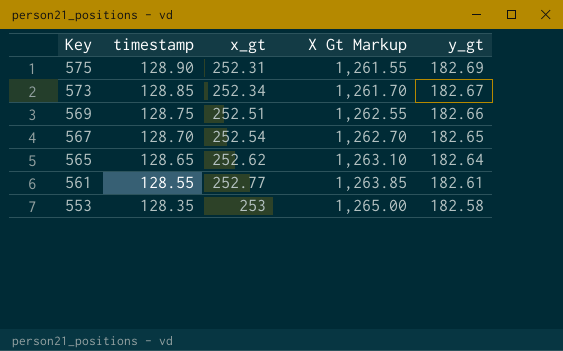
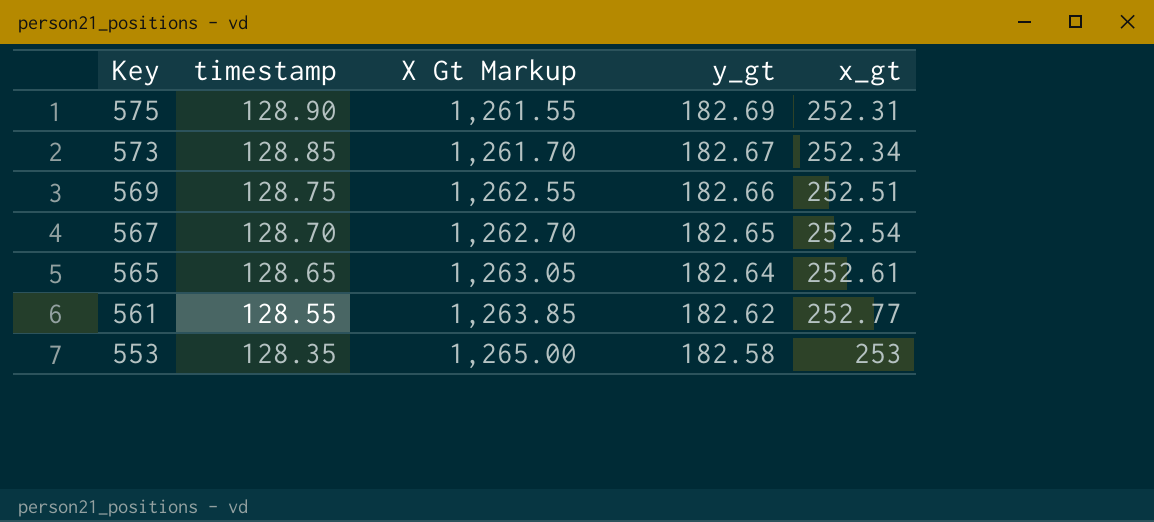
column x_gt | position: 3 -> 5
565 | X Gt Markup: 1,263.10 -> 1,263.05
565 | x_gt: 252.62 -> 252.61
561 | y_gt: 182.61 -> 182.62

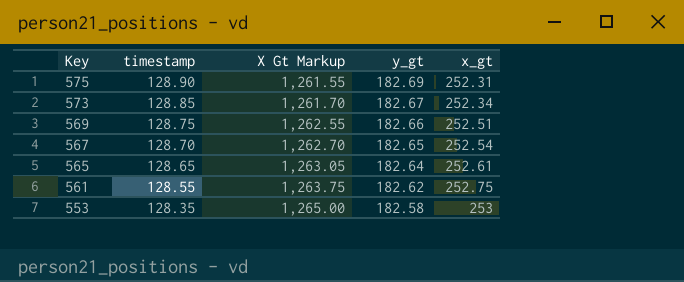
561 | X Gt Markup: 1,263.85 -> 1,263.75
561 | x_gt: 252.77 -> 252.75

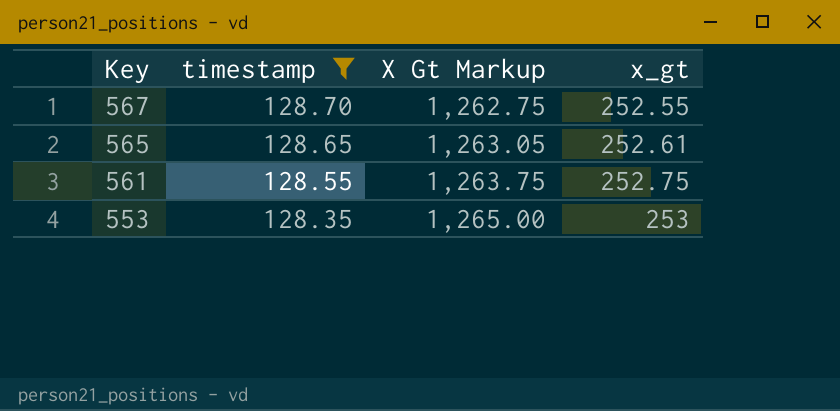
filter: none -> timestamp <= 128.70
column y_gt | position: 4 -> none
567 | X Gt Markup: 1,262.70 -> 1,262.75
567 | x_gt: 252.54 -> 252.55

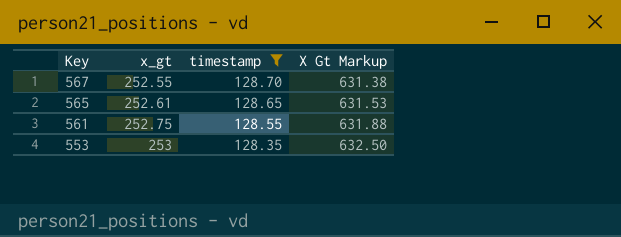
column x_gt | position: 4 -> 2
column X Gt Markup | formula: [x_gt] * 5 -> [x_gt] * 2.5

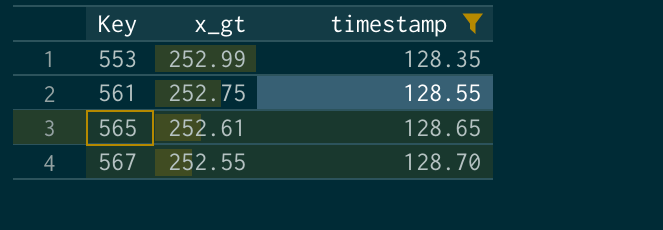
row order: Key descending -> Key ascending
column X Gt Markup | formula: [x_gt] * 2.5 -> none
553 | x_gt: 253 -> 252.99

